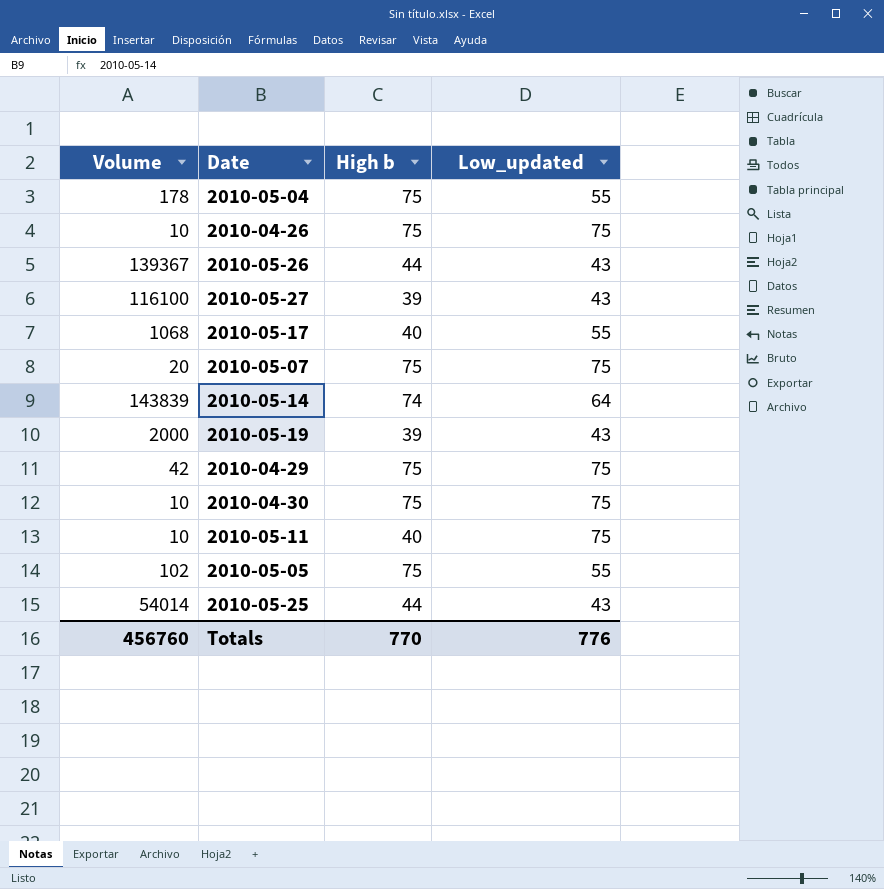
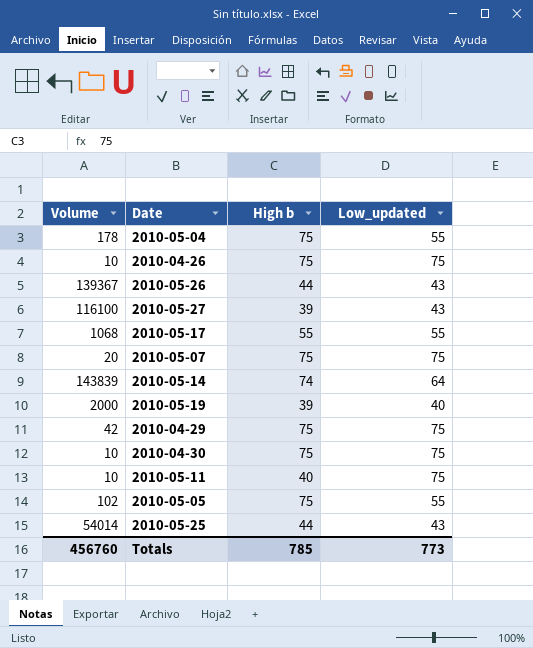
2010-05-17 | High b: 40 -> 55
2010-05-19 | Low_updated: 43 -> 40
Totals | High b: 770 -> 785
Totals | Low_updated: 776 -> 773

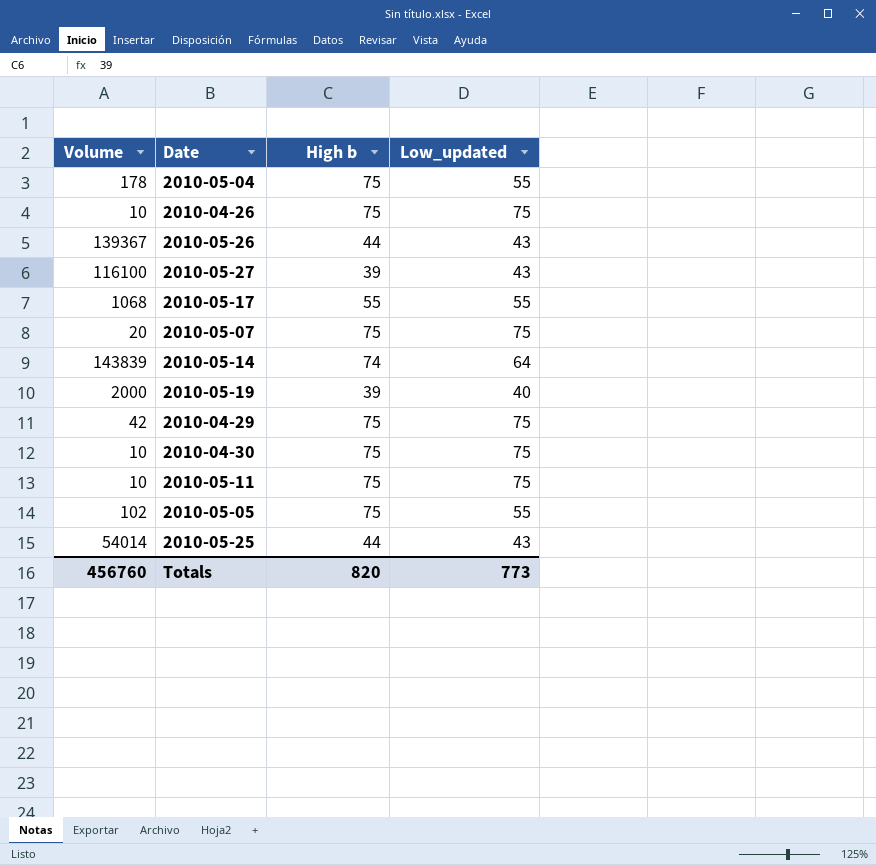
2010-05-11 | High b: 40 -> 75
Totals | High b: 785 -> 820

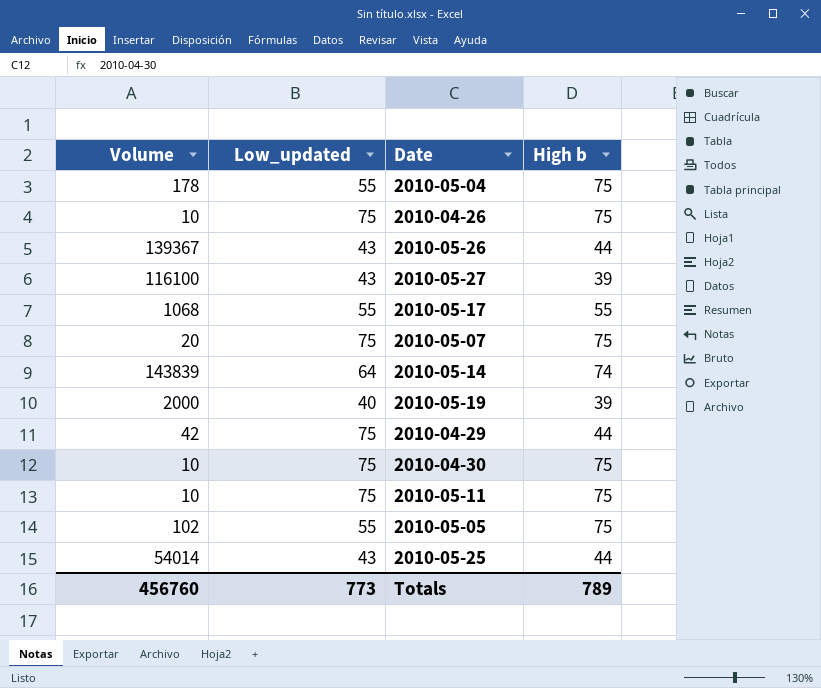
column Low_updated | position: 4 -> 2
2010-04-29 | High b: 75 -> 44
Totals | High b: 820 -> 789

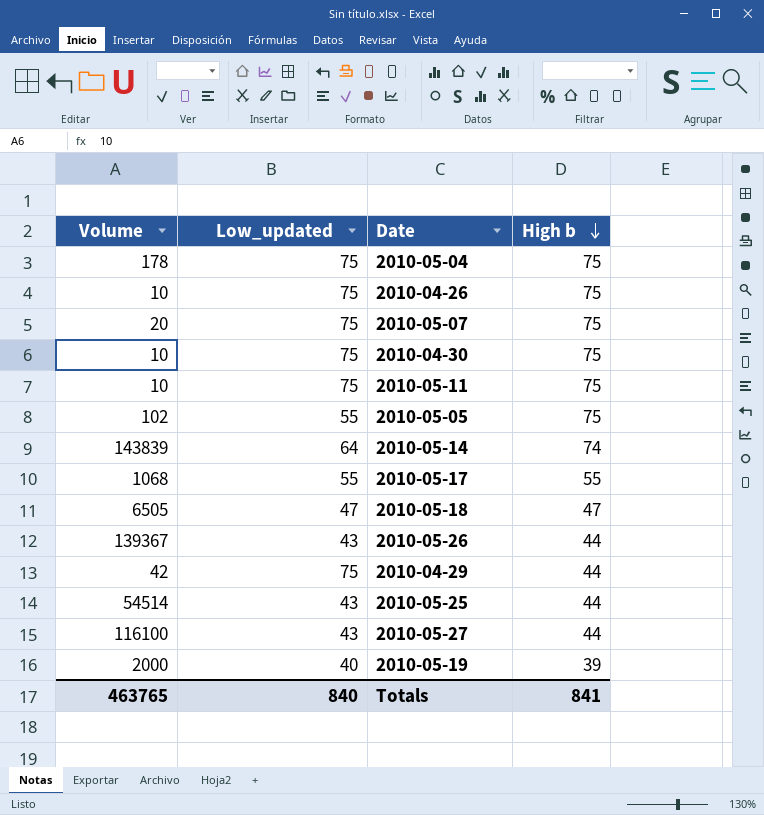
row order: none -> High b descending
2010-05-04 | Low_updated: 55 -> 75
row 2010-05-18: none -> 6505 | 47 | 47
2010-05-25 | Volume: 54014 -> 54514
2010-05-27 | High b: 39 -> 44
Totals | Volume: 456760 -> 463765
Totals | Low_updated: 773 -> 840
Totals | High b: 789 -> 841

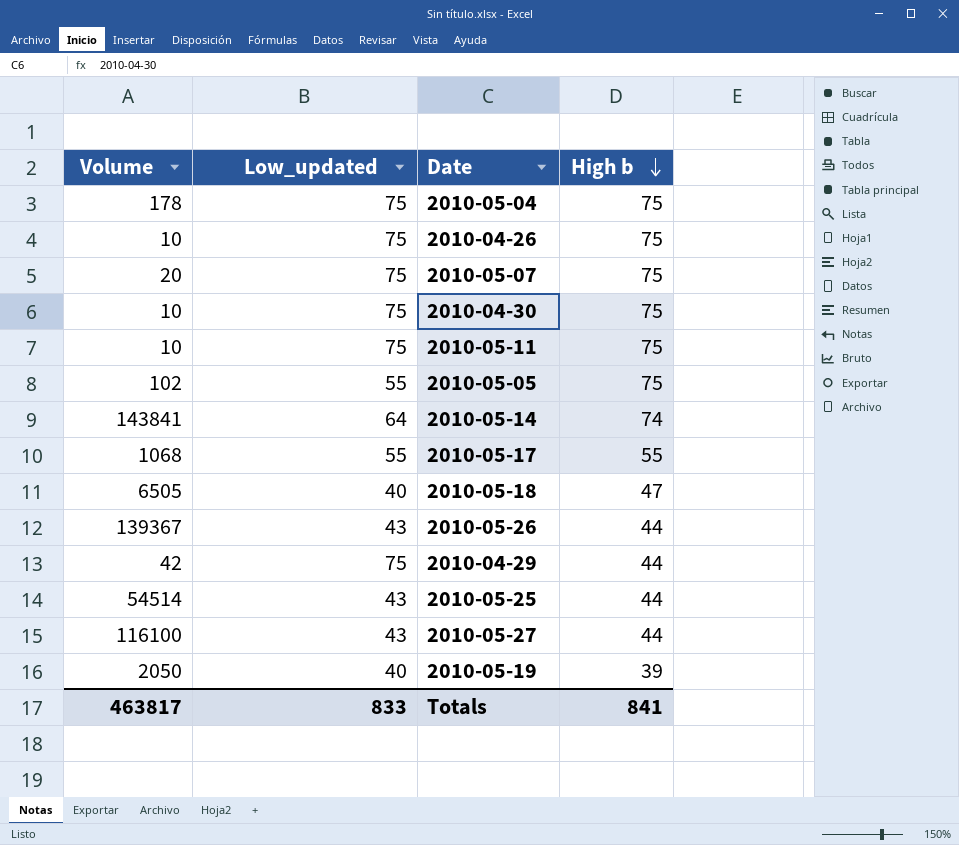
2010-05-14 | Volume: 143839 -> 143841
2010-05-18 | Low_updated: 47 -> 40
2010-05-19 | Volume: 2000 -> 2050
Totals | Volume: 463765 -> 463817
Totals | Low_updated: 840 -> 833

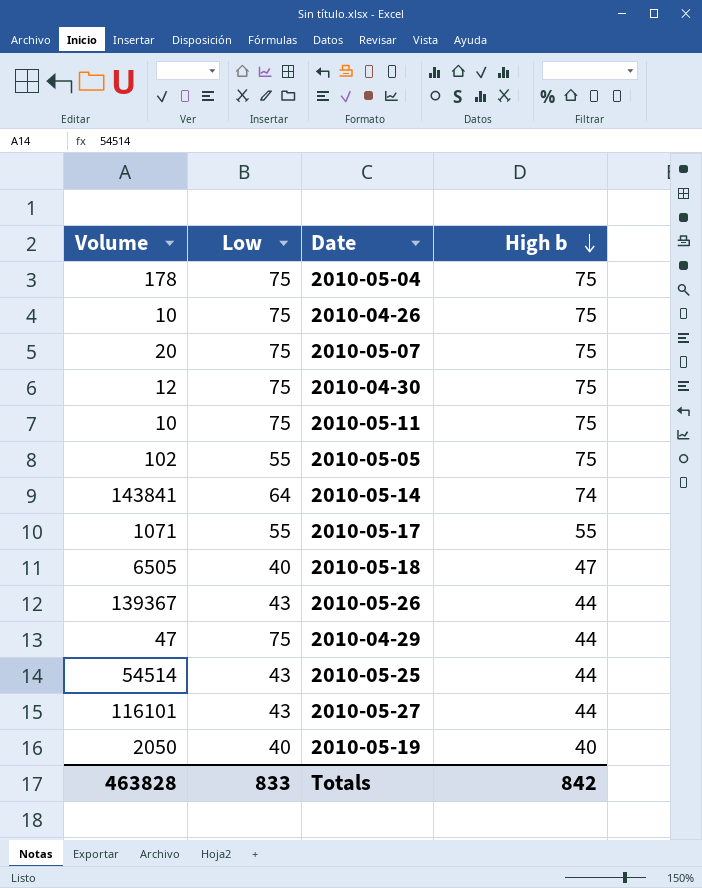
column name: Low_updated -> Low
2010-04-30 | Volume: 10 -> 12
2010-05-17 | Volume: 1068 -> 1071
2010-04-29 | Volume: 42 -> 47
2010-05-27 | Volume: 116100 -> 116101
2010-05-19 | High b: 39 -> 40
Totals | Volume: 463817 -> 463828
Totals | High b: 841 -> 842

